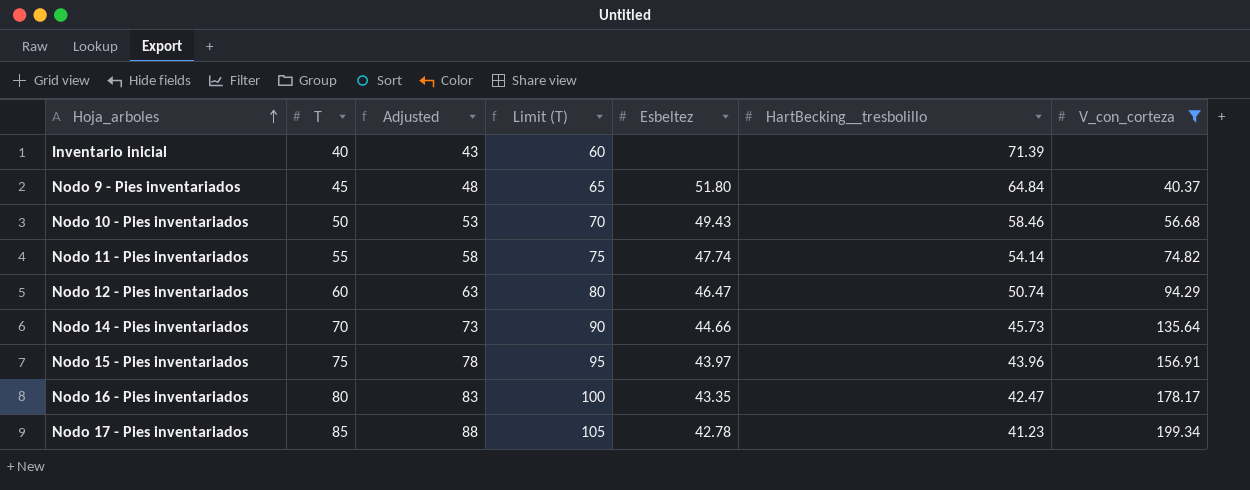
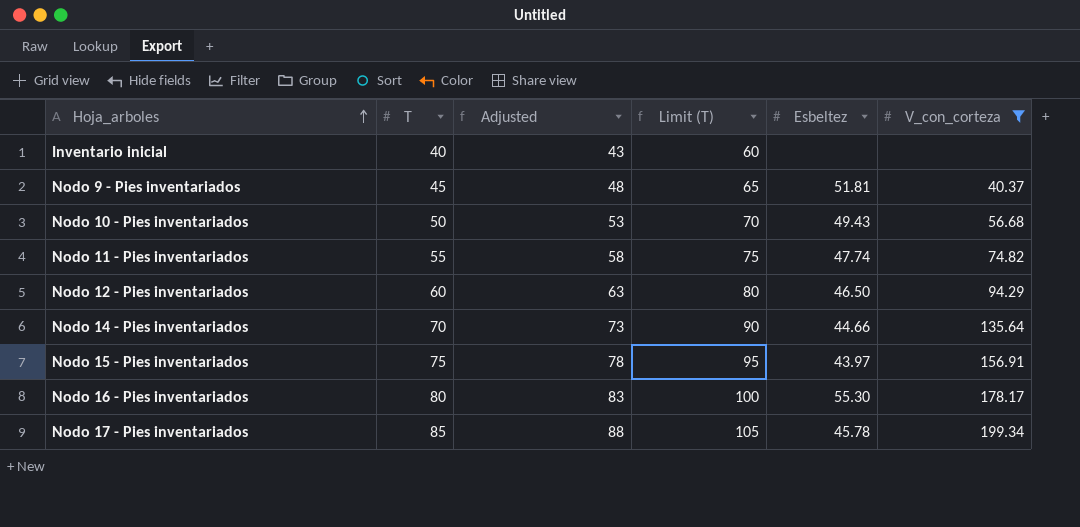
column HartBecking__tresbolillo | position: 6 -> none
Nodo 9 - Pies inventariados | Esbeltez: 51.80 -> 51.81
Nodo 12 - Pies inventariados | Esbeltez: 46.47 -> 46.50
Nodo 16 - Pies inventariados | Esbeltez: 43.35 -> 55.30
Nodo 17 - Pies inventariados | Esbeltez: 42.78 -> 45.78

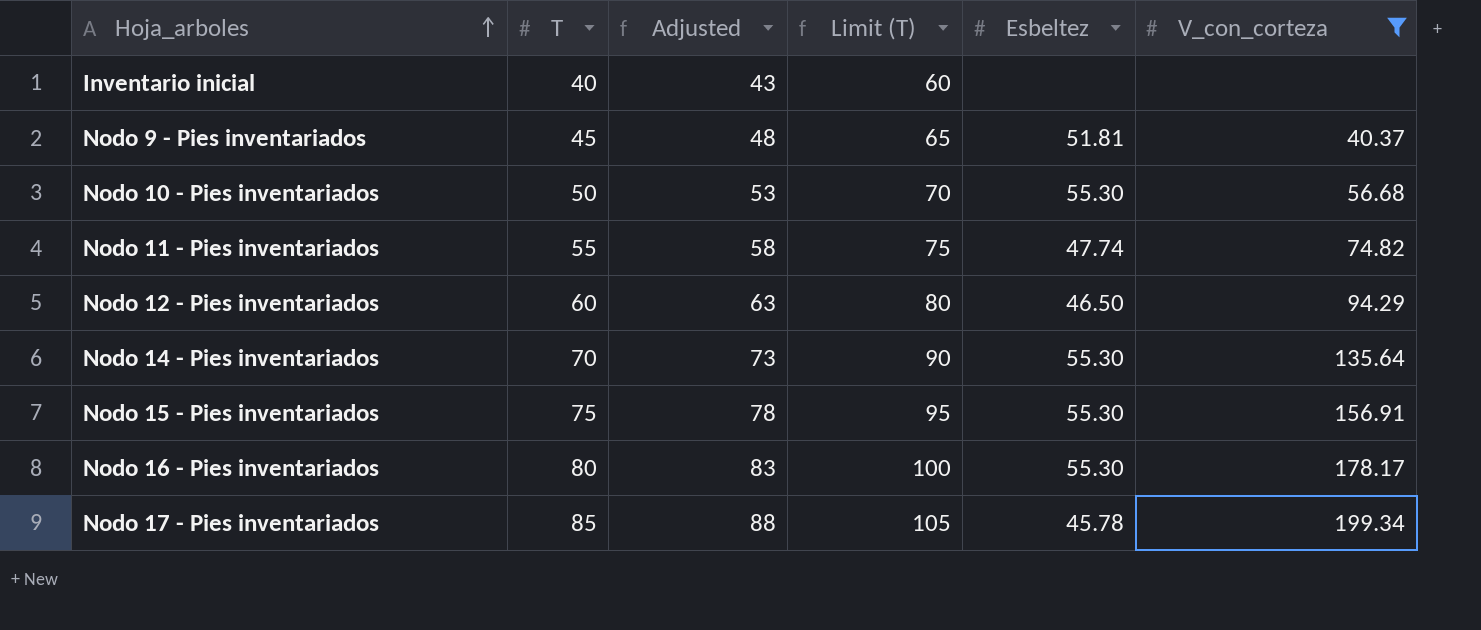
Nodo 10 - Pies inventariados | Esbeltez: 49.43 -> 55.30
Nodo 14 - Pies inventariados | Esbeltez: 44.66 -> 55.30
Nodo 15 - Pies inventariados | Esbeltez: 43.97 -> 55.30

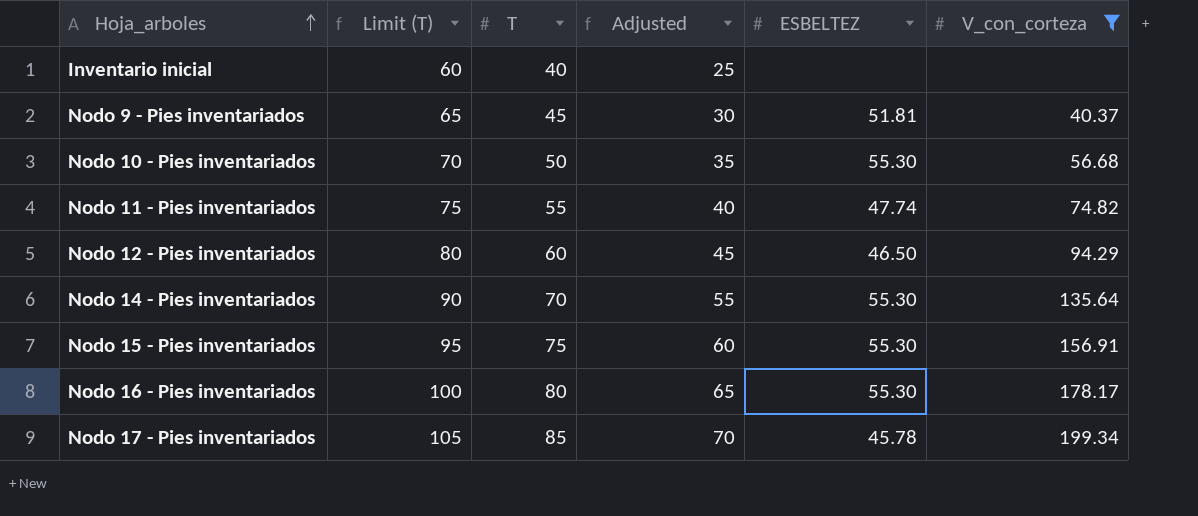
column Limit (T) | position: 4 -> 2
column Adjusted | formula: [T] + 3 -> [T] - 15
column name: Esbeltez -> ESBELTEZ

